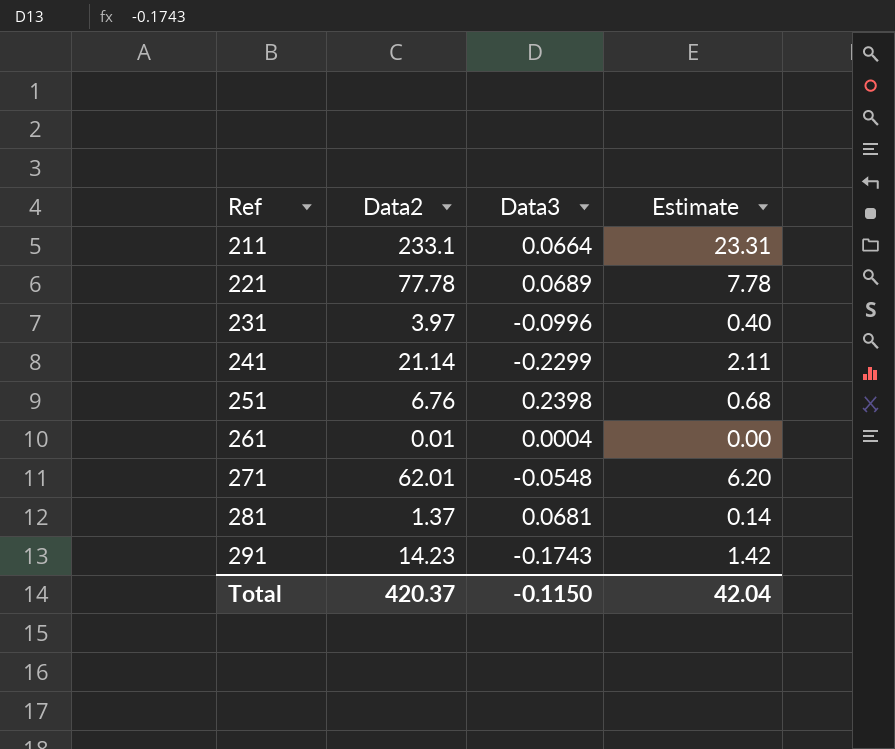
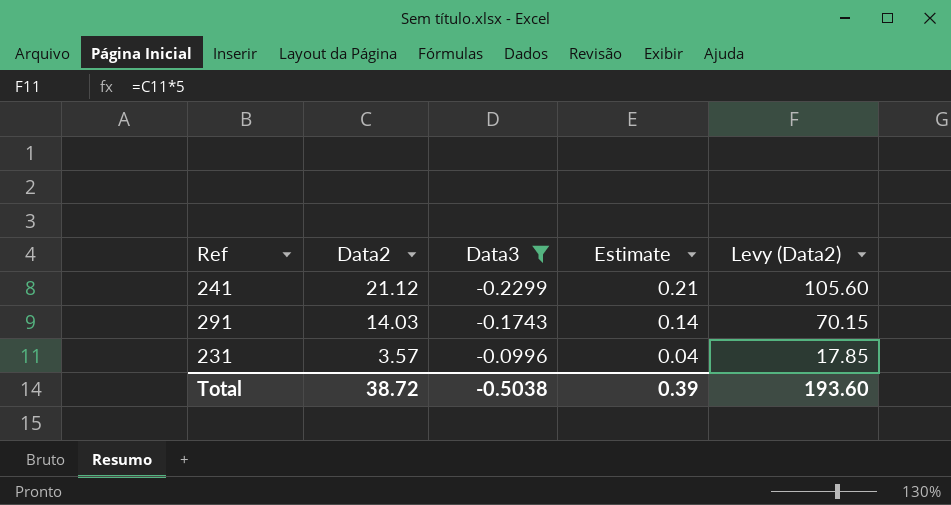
filter: none -> Data3 <= -0.0996
row order: Ref ascending -> Data2 descending
column Estimate | formula: [Data2] * 0.1 -> [Data2] * 0.01
column Levy (Data2) | formula: none -> [Data2] * 5
241 | Data2: 21.14 -> 21.12
291 | Data2: 14.23 -> 14.03
231 | Data2: 3.97 -> 3.57
Total | Data2: 420.37 -> 38.72
Total | Data3: -0.1150 -> -0.5038
Total | Estimate: 42.04 -> 0.39

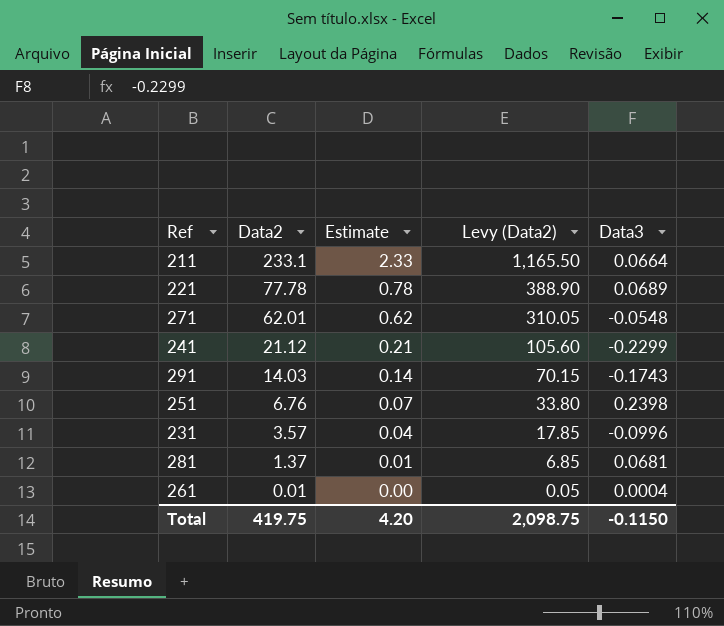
filter: Data3 <= -0.0996 -> none
column Data3 | position: 3 -> 5
Total | Data2: 38.72 -> 419.75
Total | Estimate: 0.39 -> 4.20
Total | Levy (Data2): 193.60 -> 2,098.75
Total | Data3: -0.5038 -> -0.1150

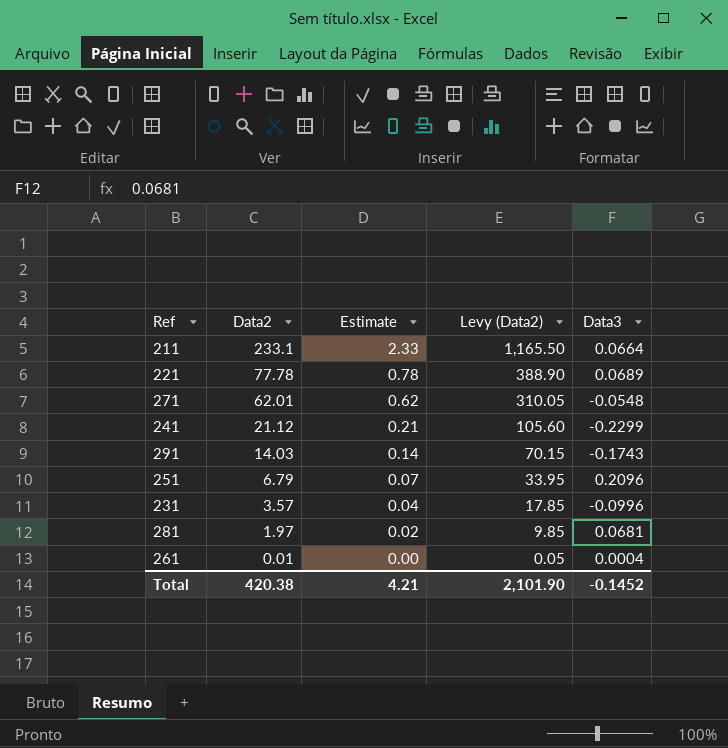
251 | Data2: 6.76 -> 6.79
251 | Levy (Data2): 33.80 -> 33.95
251 | Data3: 0.2398 -> 0.2096
281 | Data2: 1.37 -> 1.97
281 | Estimate: 0.01 -> 0.02
281 | Levy (Data2): 6.85 -> 9.85
Total | Data2: 419.75 -> 420.38
Total | Estimate: 4.20 -> 4.21
Total | Levy (Data2): 2,098.75 -> 2,101.90
Total | Data3: -0.1150 -> -0.1452

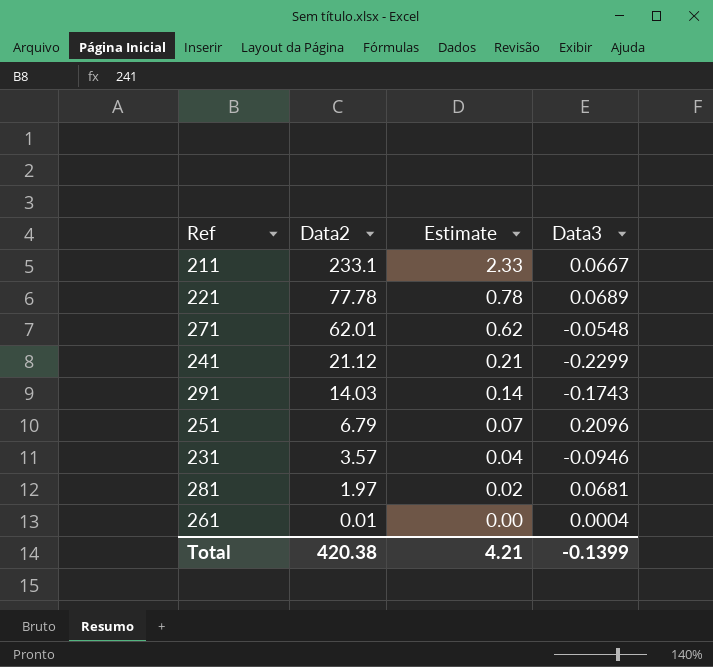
column Levy (Data2) | formula: [Data2] * 5 -> none
211 | Data3: 0.0664 -> 0.0667
231 | Data3: -0.0996 -> -0.0946
Total | Data3: -0.1452 -> -0.1399

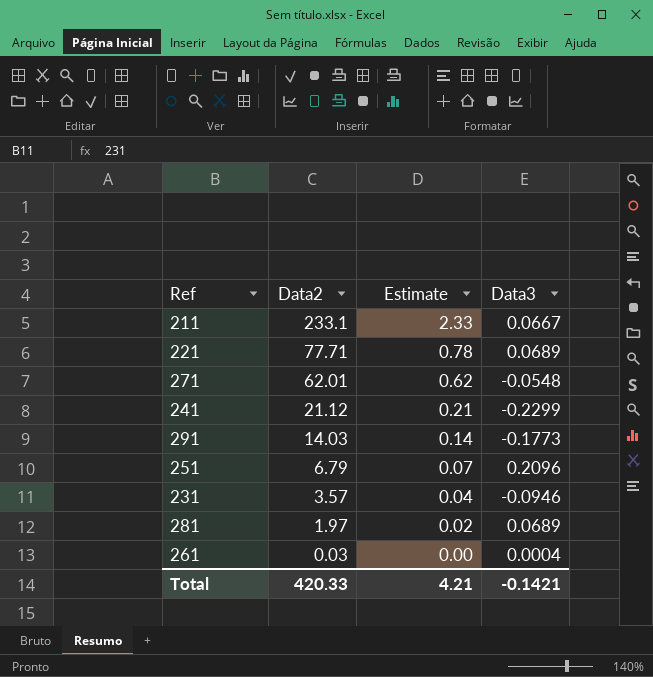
221 | Data2: 77.78 -> 77.71
291 | Data3: -0.1743 -> -0.1773
281 | Data3: 0.0681 -> 0.0689
261 | Data2: 0.01 -> 0.03
Total | Data2: 420.38 -> 420.33
Total | Data3: -0.1399 -> -0.1421

